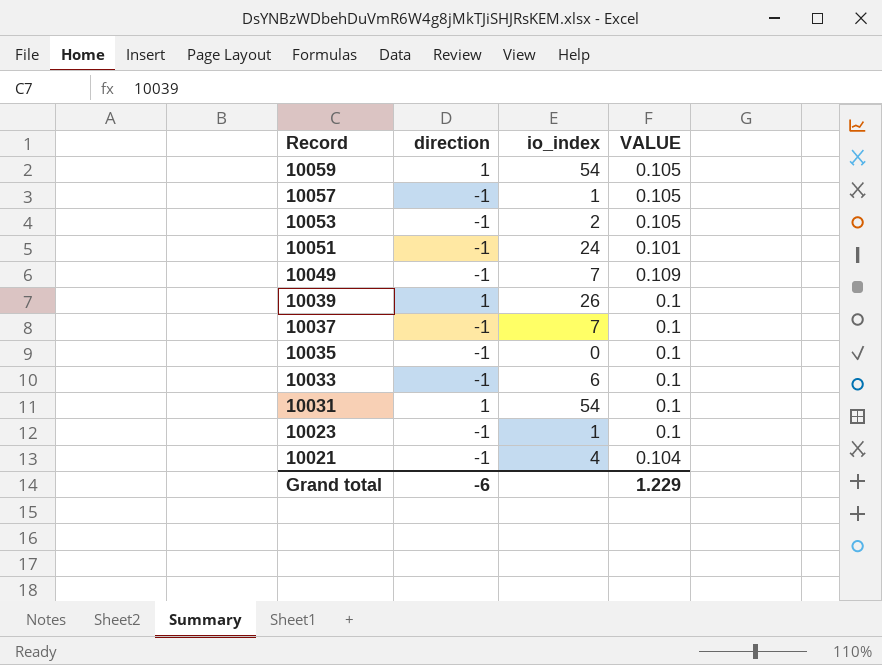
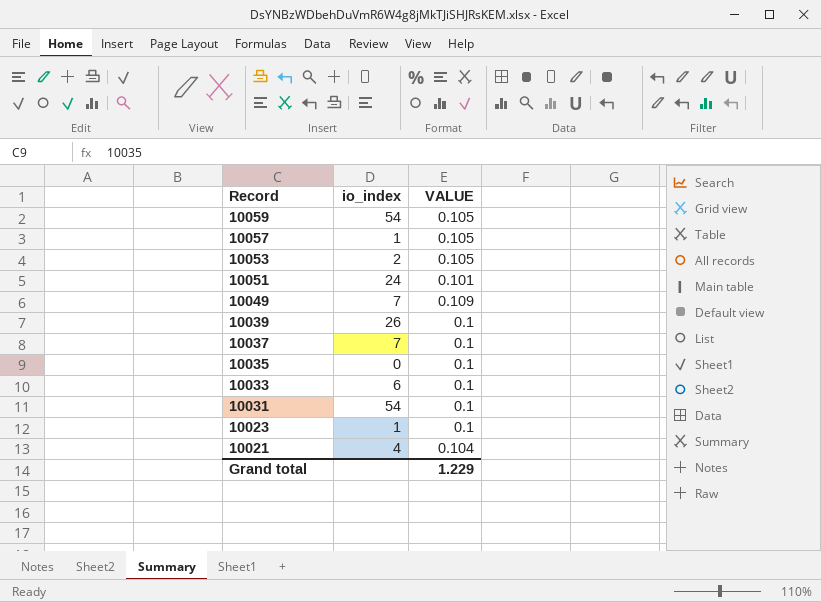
column direction | position: 2 -> none

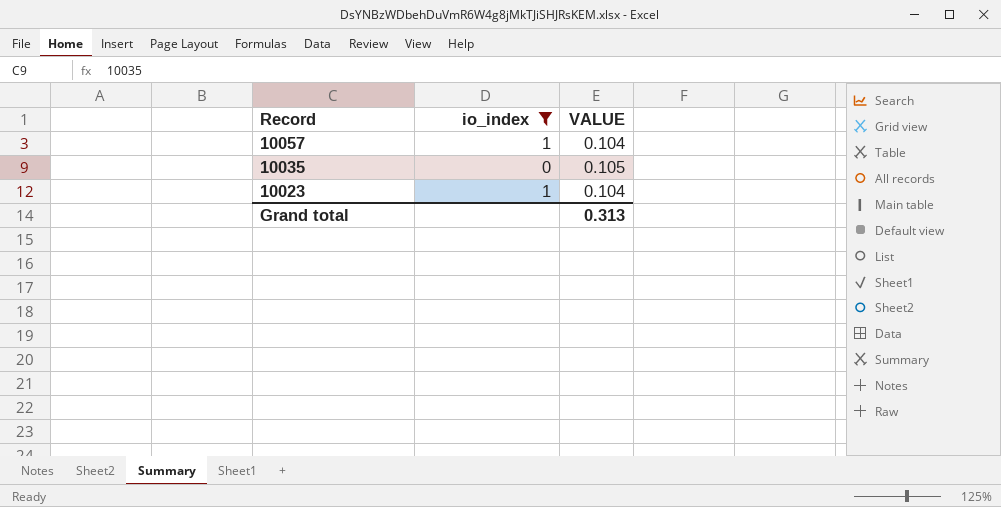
filter: none -> io_index <= 1
10057 | VALUE: 0.105 -> 0.104
10035 | VALUE: 0.1 -> 0.105
10023 | VALUE: 0.1 -> 0.104
Grand total | VALUE: 1.229 -> 0.313

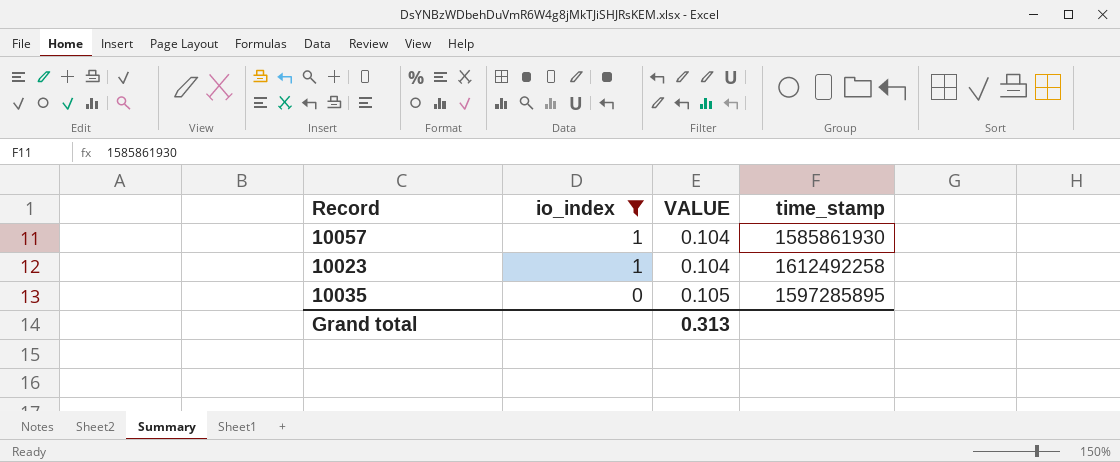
row order: Record descending -> io_index descending
column time_stamp | position: none -> 4

